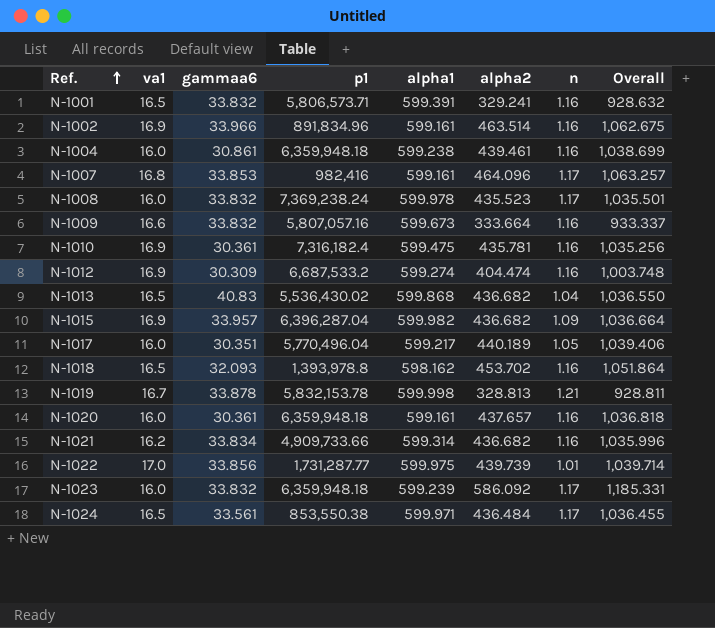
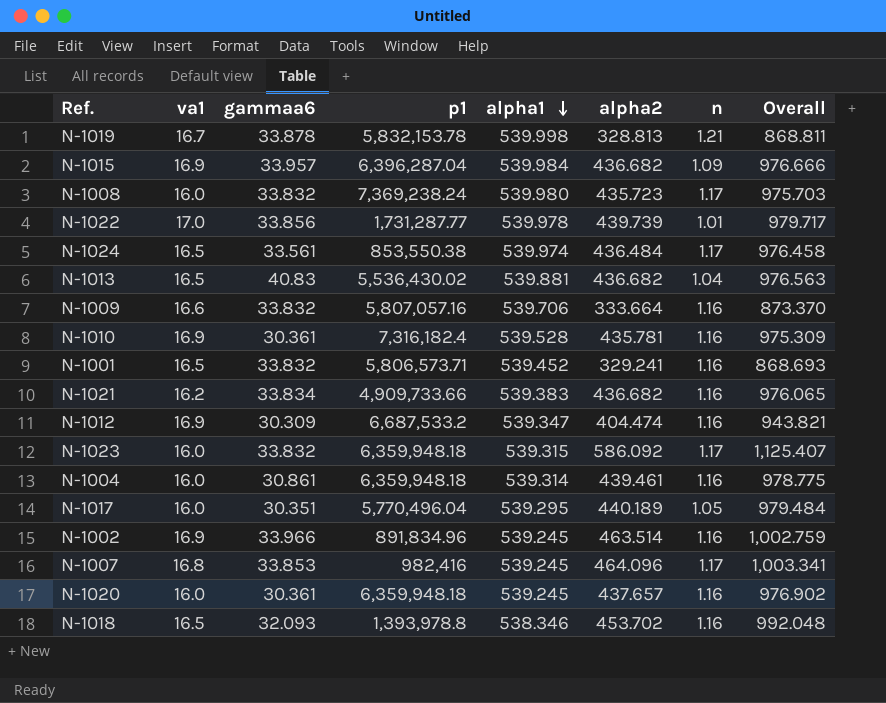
row order: Ref. ascending -> alpha1 descending
N-1019 | alpha1: 599.998 -> 539.998
N-1019 | Overall: 928.811 -> 868.811
N-1015 | alpha1: 599.982 -> 539.984
N-1015 | Overall: 1,036.664 -> 976.666
N-1008 | alpha1: 599.978 -> 539.980
N-1008 | alpha2: 435.523 -> 435.723
N-1008 | Overall: 1,035.501 -> 975.703
N-1022 | alpha1: 599.975 -> 539.978
N-1022 | Overall: 1,039.714 -> 979.717
N-1024 | alpha1: 599.971 -> 539.974
N-1024 | Overall: 1,036.455 -> 976.458
N-1013 | alpha1: 599.868 -> 539.881
N-1013 | Overall: 1,036.550 -> 976.563
N-1009 | alpha1: 599.673 -> 539.706
N-1009 | Overall: 933.337 -> 873.370
N-1010 | alpha1: 599.475 -> 539.528
N-1010 | Overall: 1,035.256 -> 975.309
N-1001 | alpha1: 599.391 -> 539.452
N-1001 | Overall: 928.632 -> 868.693
N-1021 | alpha1: 599.314 -> 539.383
N-1021 | Overall: 1,035.996 -> 976.065
N-1012 | alpha1: 599.274 -> 539.347
N-1012 | Overall: 1,003.748 -> 943.821
N-1023 | alpha1: 599.239 -> 539.315
N-1023 | Overall: 1,185.331 -> 1,125.407
N-1004 | alpha1: 599.238 -> 539.314
N-1004 | Overall: 1,038.699 -> 978.775
N-1017 | alpha1: 599.217 -> 539.295
N-1017 | Overall: 1,039.406 -> 979.484
N-1002 | alpha1: 599.161 -> 539.245
N-1002 | Overall: 1,062.675 -> 1,002.759
N-1007 | alpha1: 599.161 -> 539.245
N-1007 | Overall: 1,063.257 -> 1,003.341
N-1020 | alpha1: 599.161 -> 539.245
N-1020 | Overall: 1,036.818 -> 976.902
N-1018 | alpha1: 598.162 -> 538.346
N-1018 | Overall: 1,051.864 -> 992.048

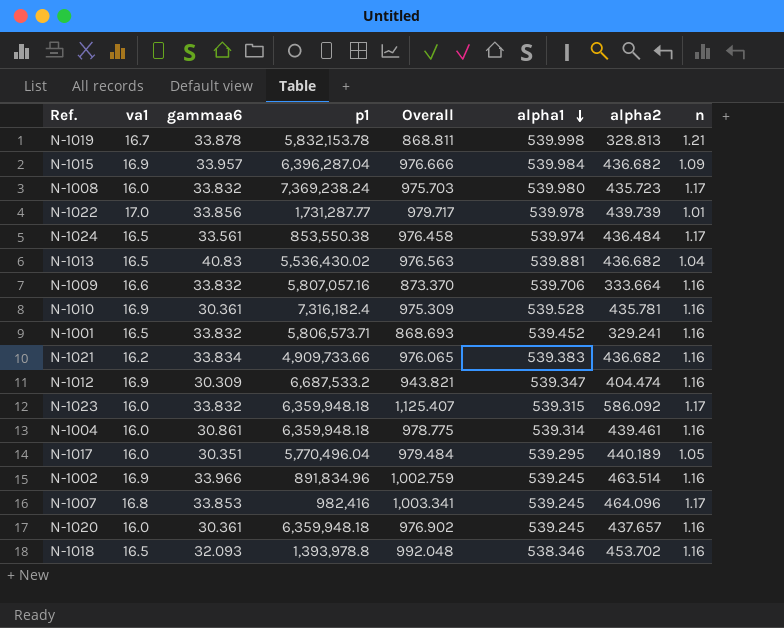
column Overall | position: 8 -> 5

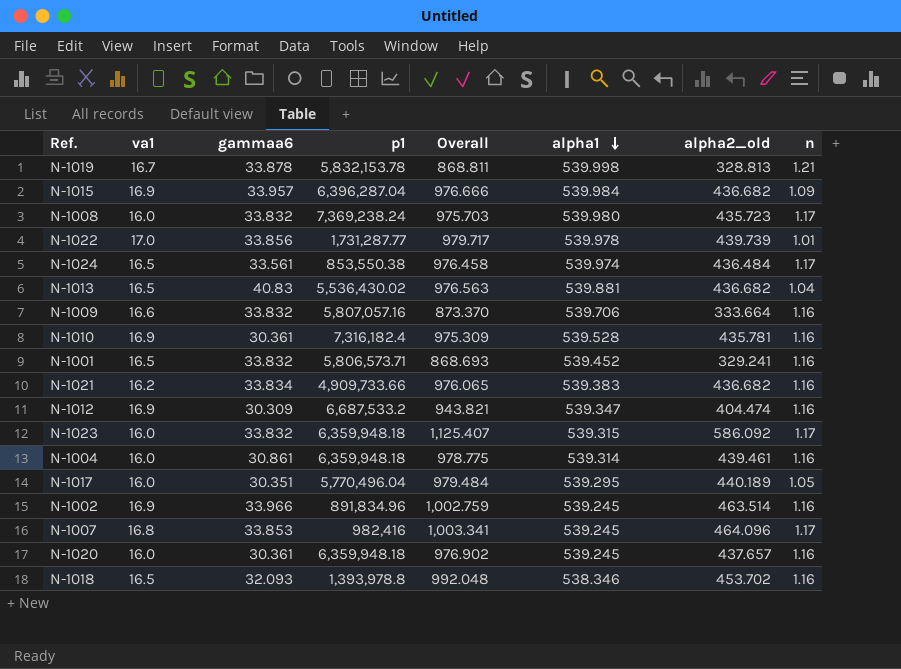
column name: alpha2 -> alpha2_old

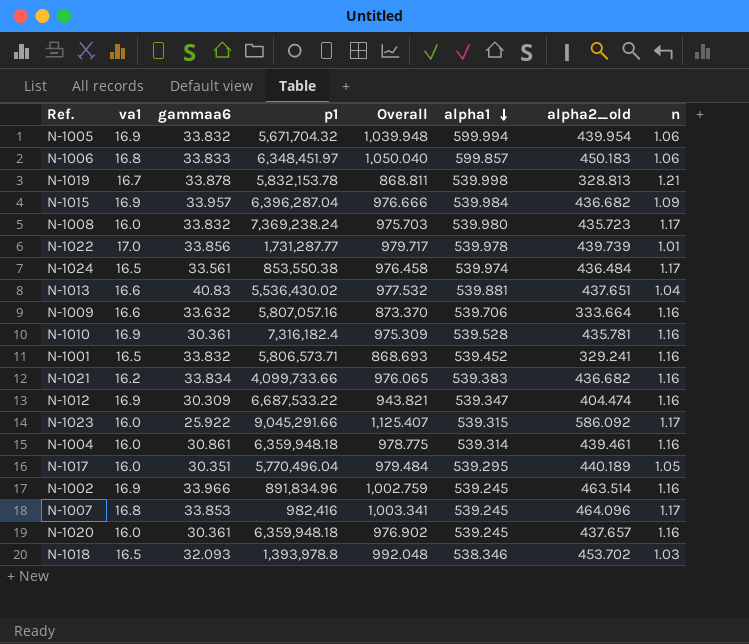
row N-1005: none -> 16.9 | 33.832 | 5,671,704.32 | 1,039.948 | 599.994 | 439.954 | 1.06
row N-1006: none -> 16.8 | 33.833 | 6,348,451.97 | 1,050.040 | 599.857 | 450.183 | 1.06
N-1013 | va1: 16.5 -> 16.6
N-1013 | Overall: 976.563 -> 977.532
N-1013 | alpha2_old: 436.682 -> 437.651
N-1009 | gammaa6: 33.832 -> 33.632
N-1021 | p1: 4,909,733.66 -> 4,099,733.66
N-1012 | p1: 6,687,533.2 -> 6,687,533.22
N-1023 | gammaa6: 33.832 -> 25.922
N-1023 | p1: 6,359,948.18 -> 9,045,291.66
N-1018 | n: 1.16 -> 1.03

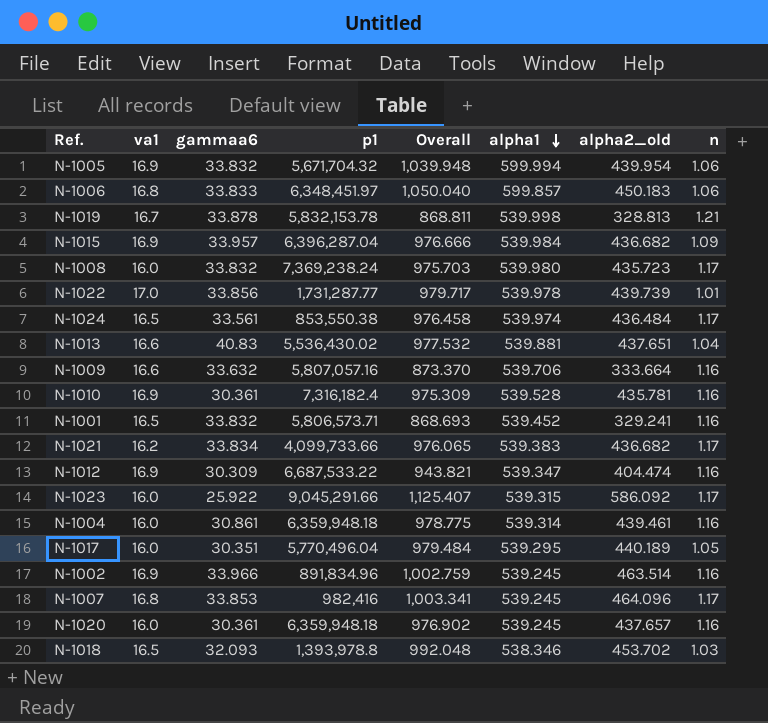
N-1021 | n: 1.16 -> 1.17

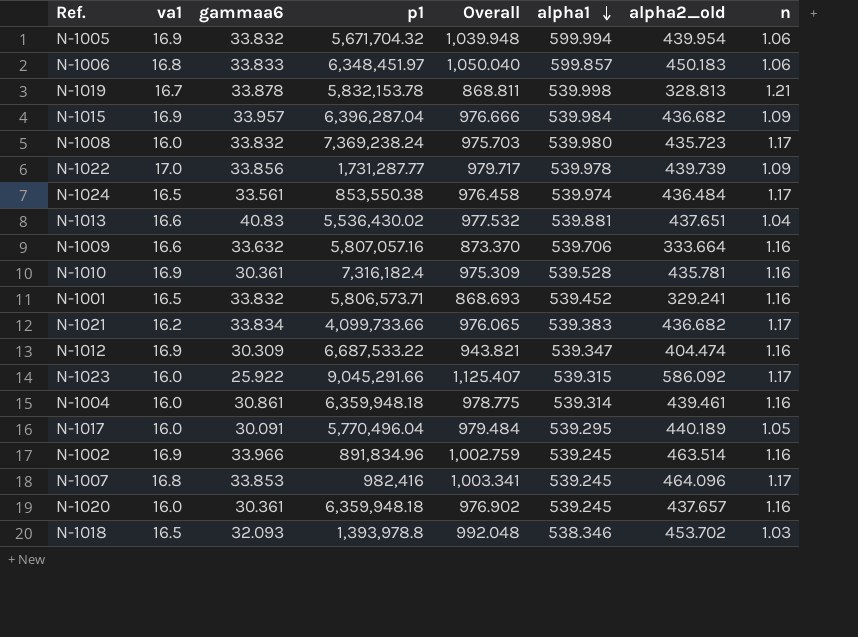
N-1022 | n: 1.01 -> 1.09
N-1017 | gammaa6: 30.351 -> 30.091

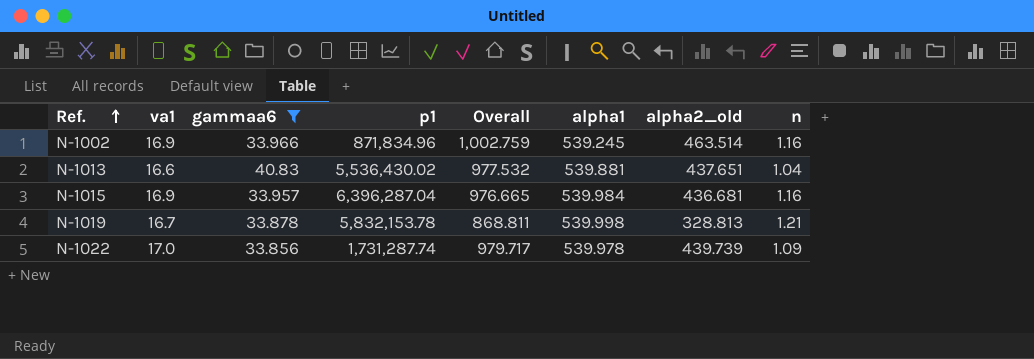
filter: none -> gammaa6 >= 33.856
row order: alpha1 descending -> Ref. ascending
N-1002 | p1: 891,834.96 -> 871,834.96
N-1015 | Overall: 976.666 -> 976.665
N-1015 | alpha2_old: 436.682 -> 436.681
N-1015 | n: 1.09 -> 1.16
N-1022 | p1: 1,731,287.77 -> 1,731,287.74

